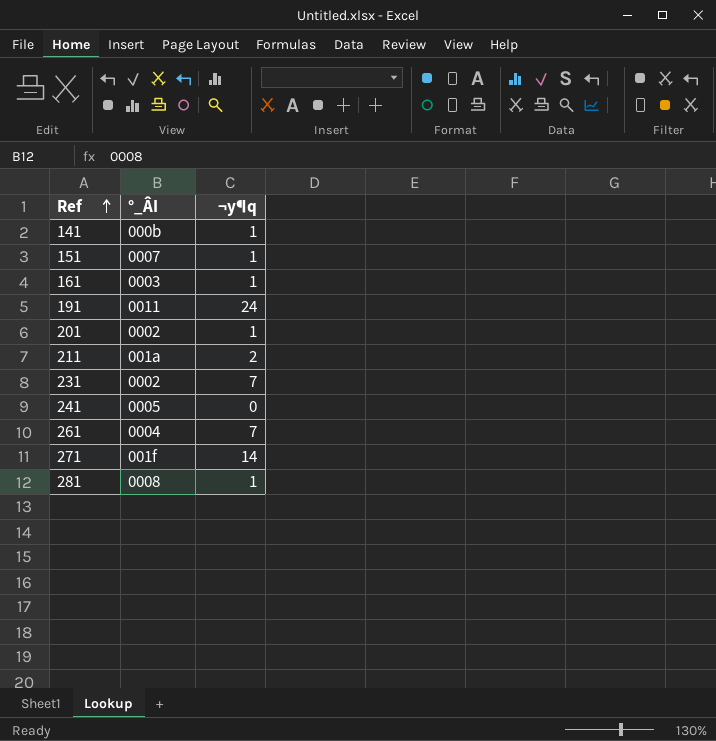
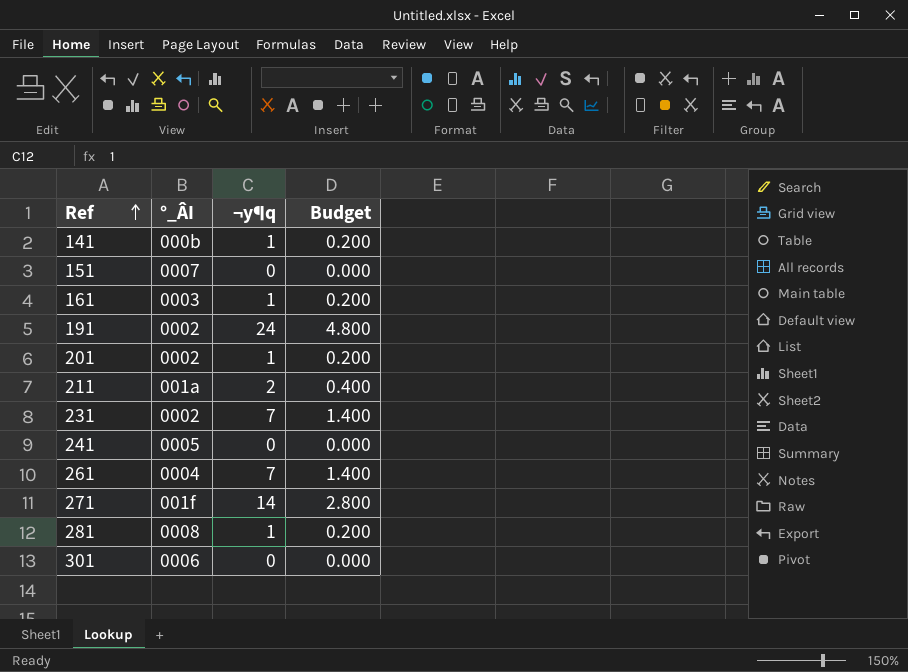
column Budget | formula: none -> [¬y¶q] * 0.2
151 | ¬y¶q: 1 -> 0
191 | °_ÂI: 0011 -> 0002
row 301: none -> 0006 | 0 | 0.000

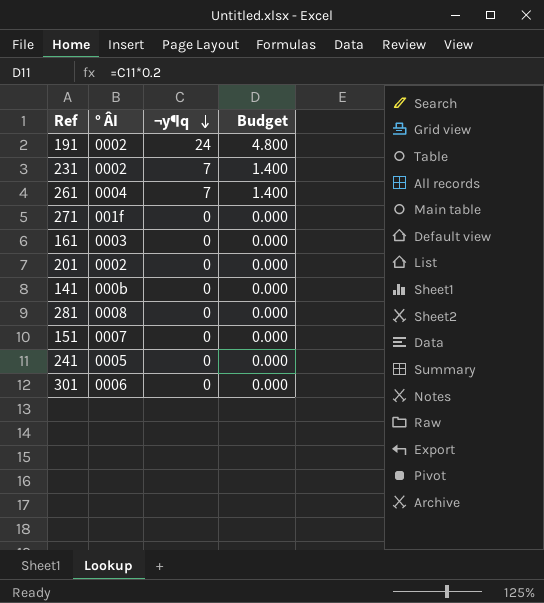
row order: Ref ascending -> ¬y¶q descending
column name: °_ÂI -> ° ÂI
row 211: 001a | 2 | 0.400 -> none
271 | ¬y¶q: 14 -> 0
271 | Budget: 2.800 -> 0.000
161 | ¬y¶q: 1 -> 0
161 | Budget: 0.200 -> 0.000
201 | ¬y¶q: 1 -> 0
201 | Budget: 0.200 -> 0.000
141 | ¬y¶q: 1 -> 0
141 | Budget: 0.200 -> 0.000
281 | ¬y¶q: 1 -> 0
281 | Budget: 0.200 -> 0.000

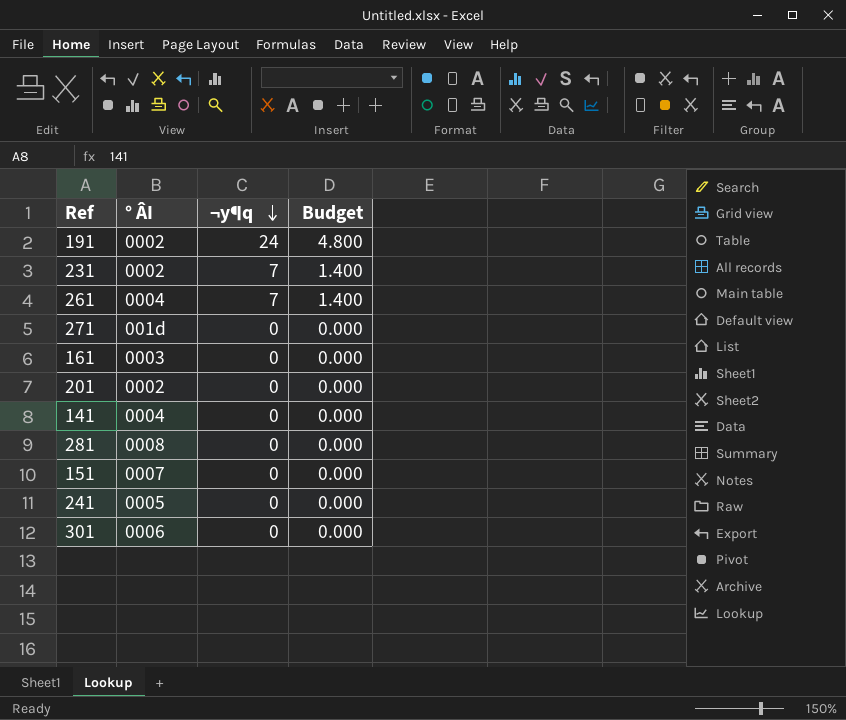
271 | ° ÂI: 001f -> 001d
141 | ° ÂI: 000b -> 0004

